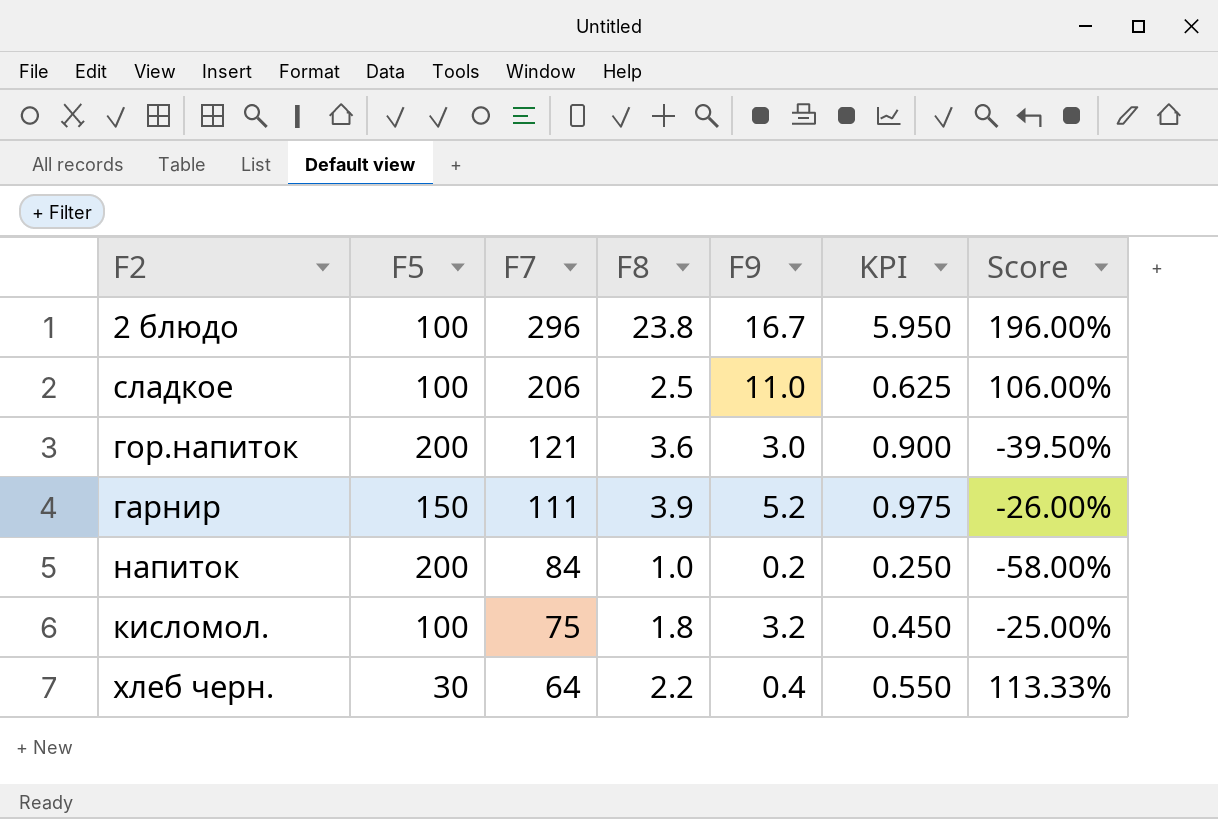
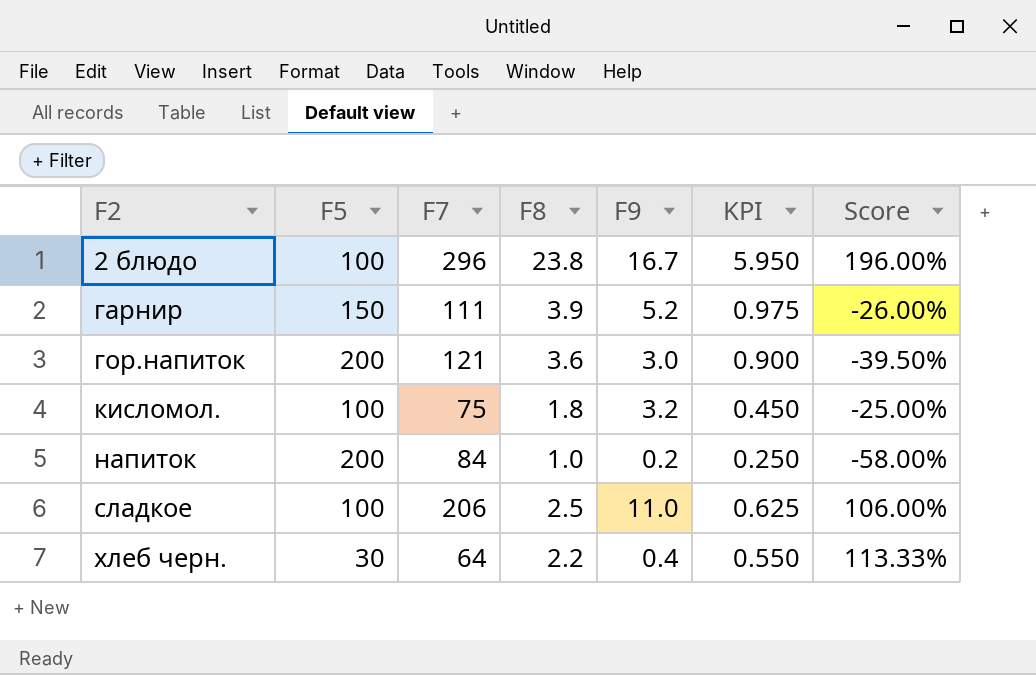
row order: F7 descending -> F2 ascending

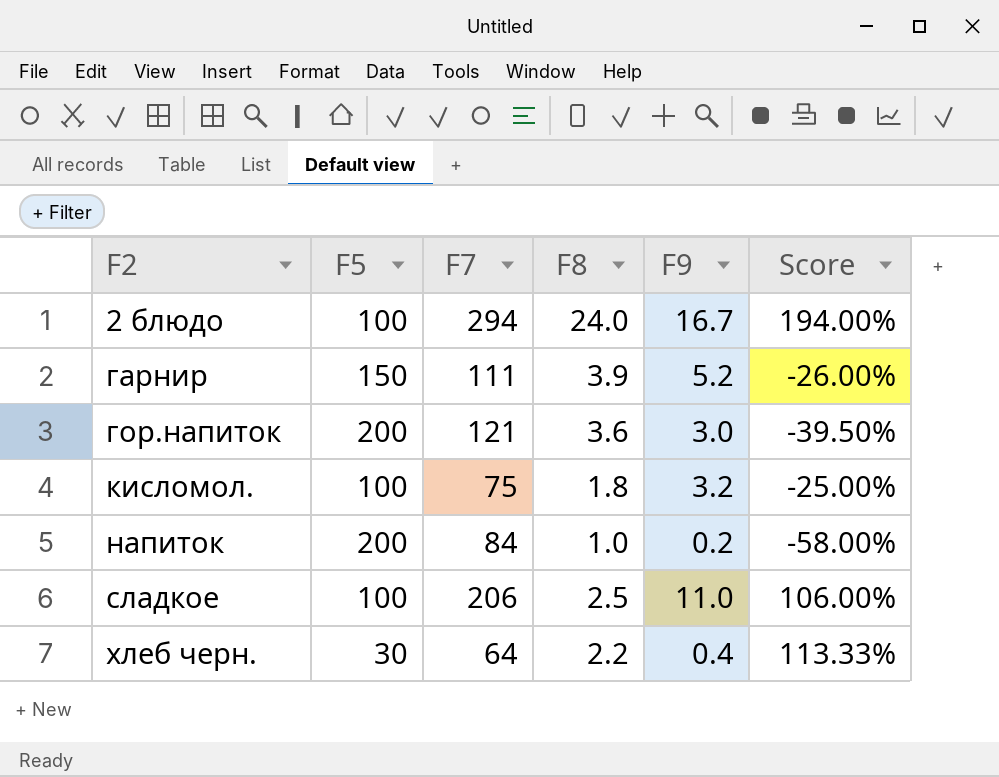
column KPI | formula: [F8] * 0.25 -> none
2 блюдо | F7: 296 -> 294
2 блюдо | F8: 23.8 -> 24.0
2 блюдо | Score: 196.00% -> 194.00%

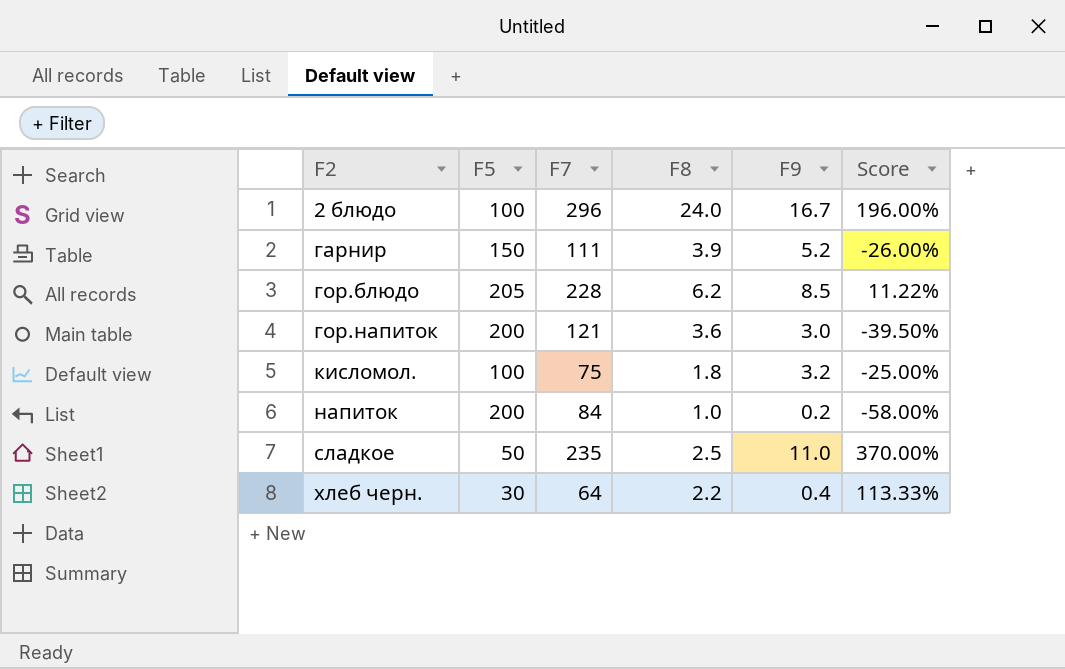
2 блюдо | F7: 294 -> 296
2 блюдо | Score: 194.00% -> 196.00%
row гор.блюдо: none -> 205 | 228 | 6.2 | 8.5 | 11.22%
сладкое | F5: 100 -> 50
сладкое | F7: 206 -> 235
сладкое | Score: 106.00% -> 370.00%

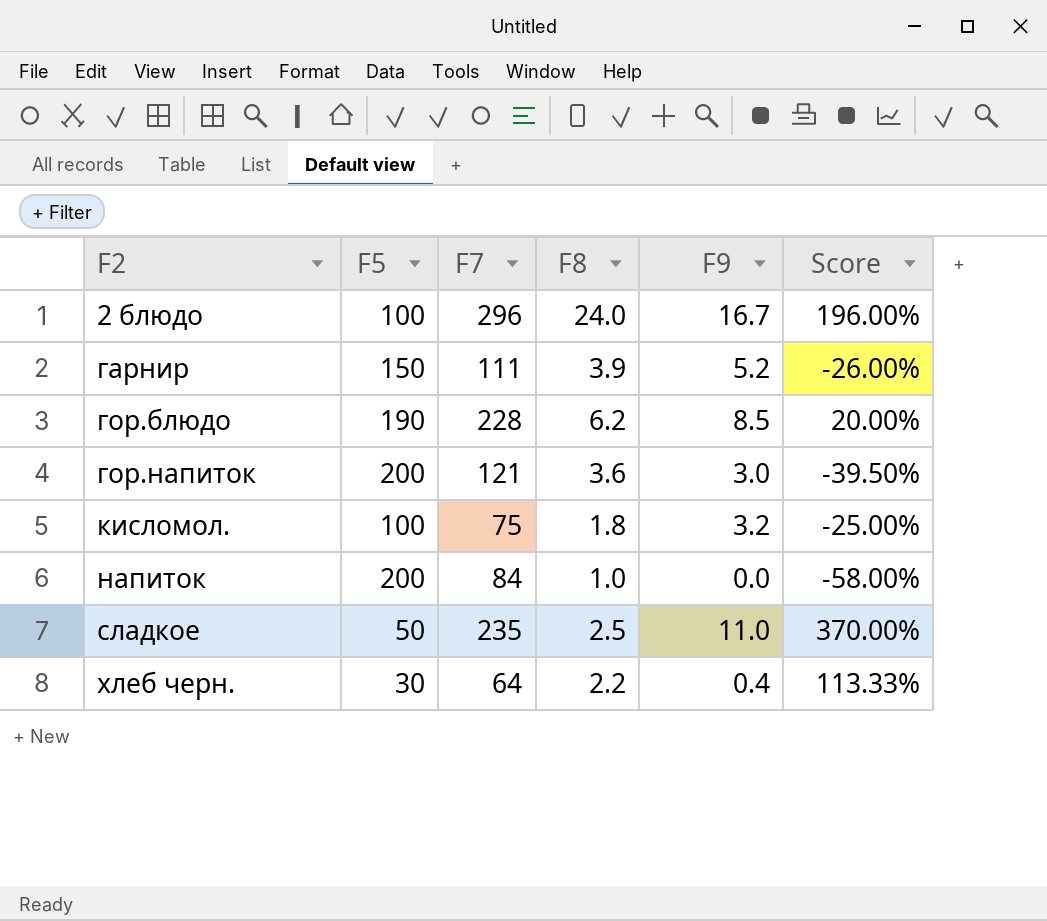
гор.блюдо | F5: 205 -> 190
гор.блюдо | Score: 11.22% -> 20.00%
напиток | F9: 0.2 -> 0.0

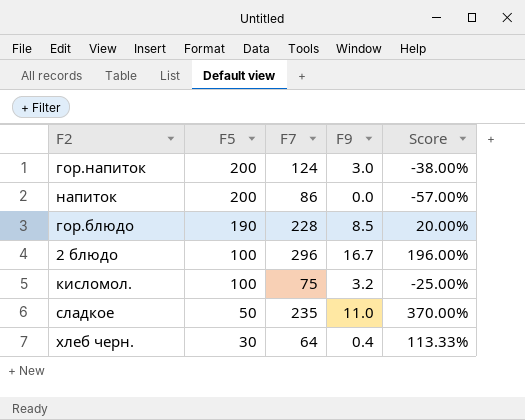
row order: F2 ascending -> F5 descending
column F8 | position: 4 -> none
row гарнир: 150 | 111 | 3.9 | 5.2 | -26.00% -> none
гор.напиток | F7: 121 -> 124
гор.напиток | Score: -39.50% -> -38.00%
напиток | F7: 84 -> 86
напиток | Score: -58.00% -> -57.00%

